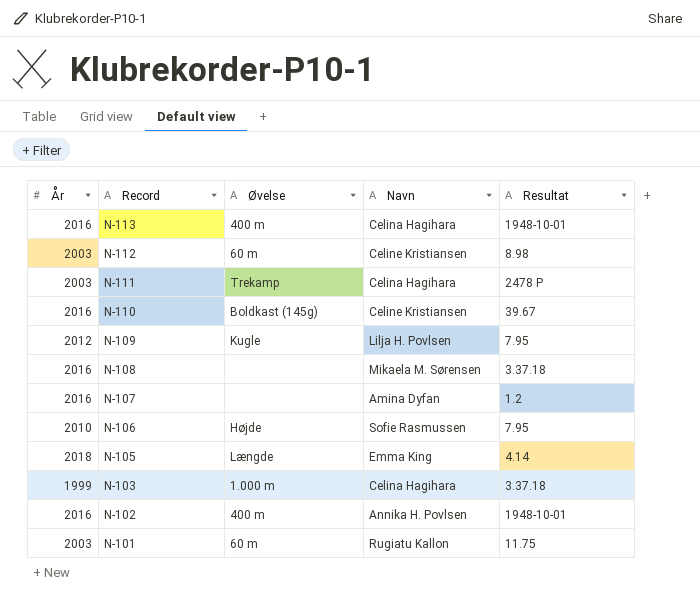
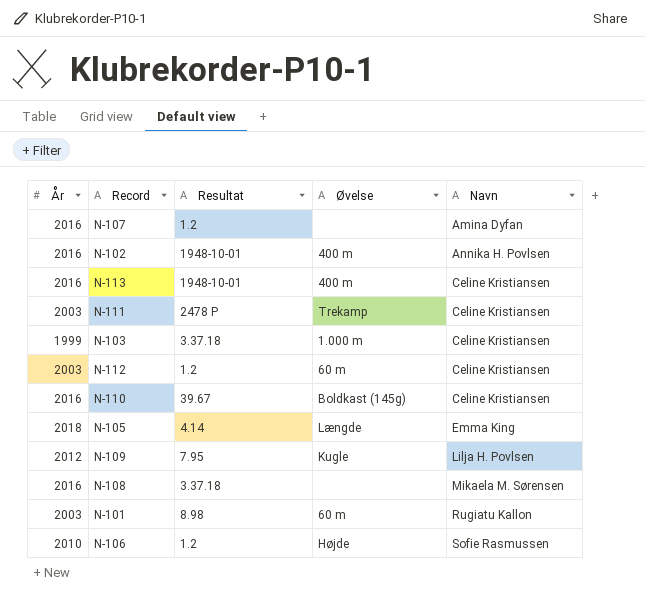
row order: Record descending -> Navn ascending
column Resultat | position: 5 -> 3
N-113 | Navn: Celina Hagihara -> Celine Kristiansen
N-111 | Navn: Celina Hagihara -> Celine Kristiansen
N-103 | Navn: Celina Hagihara -> Celine Kristiansen
N-112 | Resultat: 8.98 -> 1.2
N-101 | Resultat: 11.75 -> 8.98
N-106 | Resultat: 7.95 -> 1.2

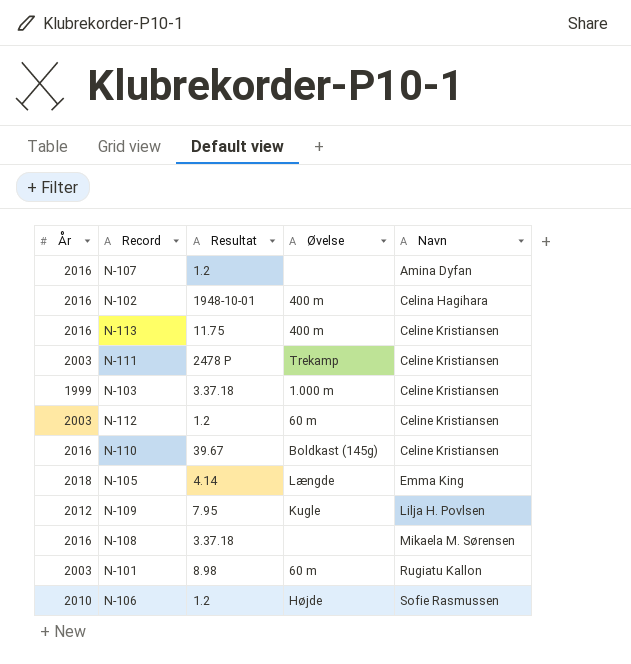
N-102 | Navn: Annika H. Povlsen -> Celina Hagihara
N-113 | Resultat: 1948-10-01 -> 11.75

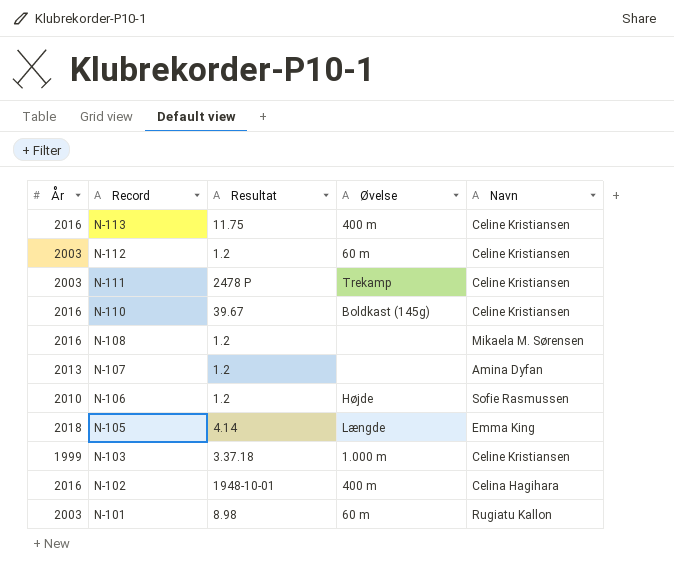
row order: Navn ascending -> Record descending
row N-109: 2012 | 7.95 | Kugle | Lilja H. Povlsen -> none
N-108 | Resultat: 3.37.18 -> 1.2
N-107 | År: 2016 -> 2013

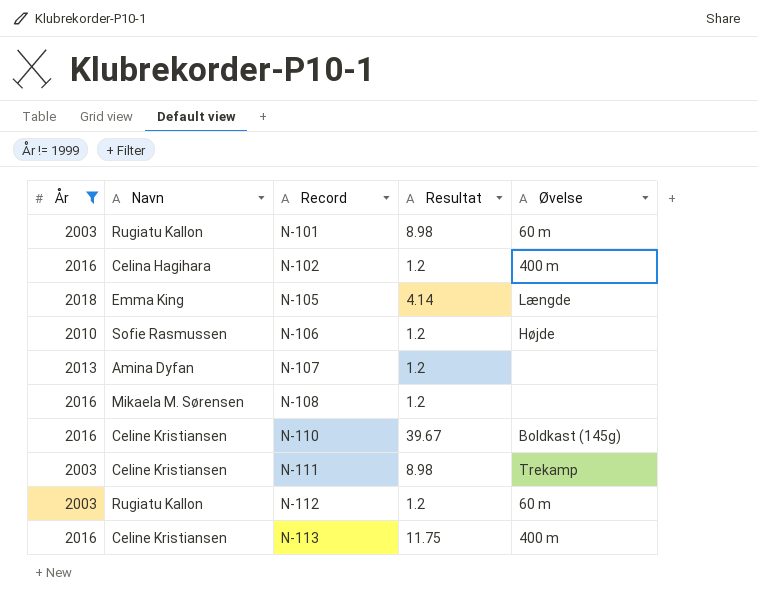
filter: none -> År != 1999
row order: Record descending -> Record ascending
column Navn | position: 5 -> 2
N-102 | Resultat: 1948-10-01 -> 1.2
N-111 | Resultat: 2478 P -> 8.98
N-112 | Navn: Celine Kristiansen -> Rugiatu Kallon

